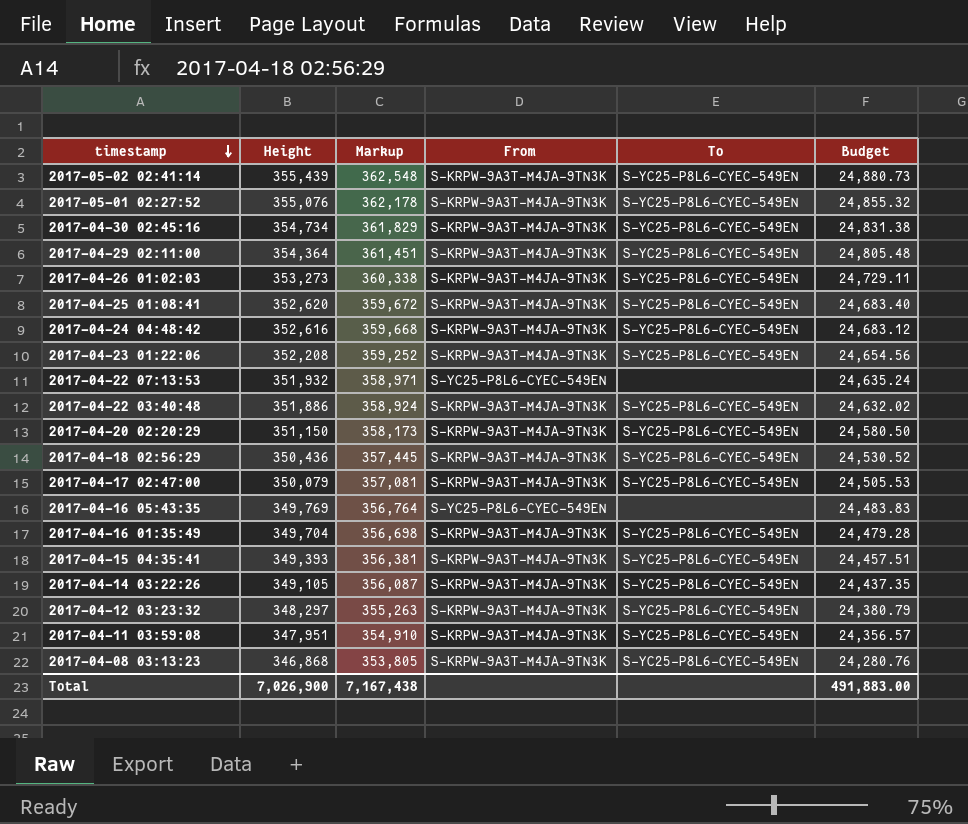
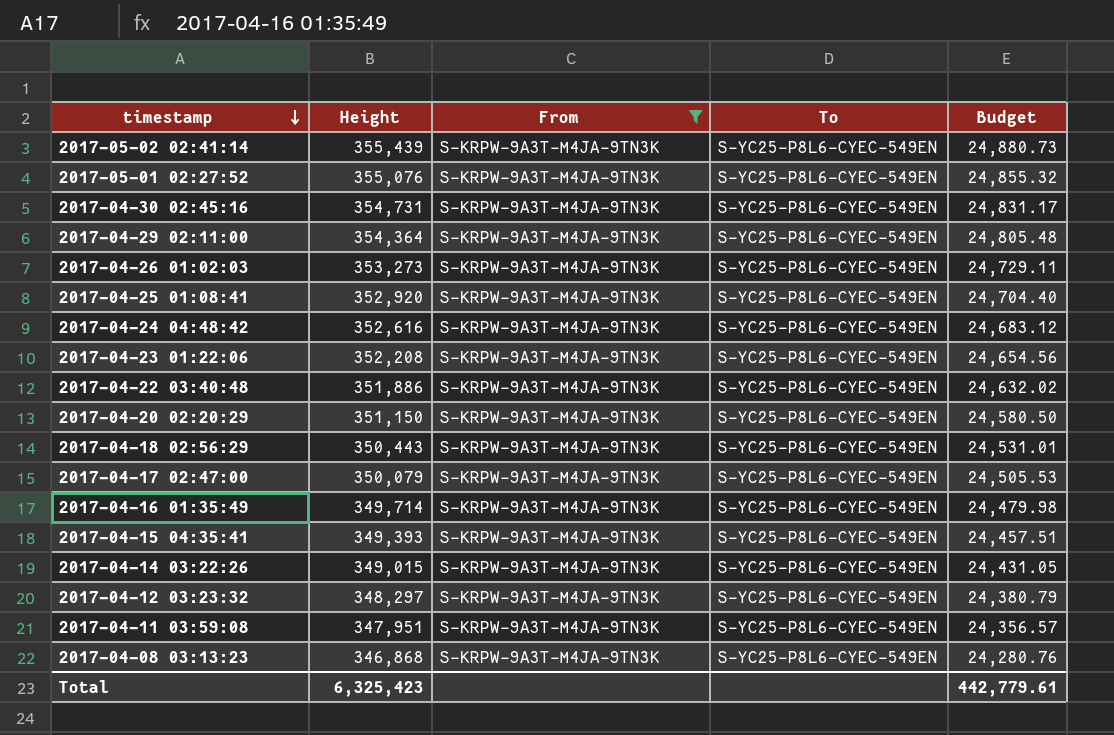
filter: none -> From = S-KRPW-9A3T-M4JA-9TN3K
column Markup | formula: [Height] * 1.02 -> none
2017-04-30 02:45:16 | Height: 354,734 -> 354,731
2017-04-30 02:45:16 | Budget: 24,831.38 -> 24,831.17
2017-04-25 01:08:41 | Height: 352,620 -> 352,920
2017-04-25 01:08:41 | Budget: 24,683.40 -> 24,704.40
2017-04-18 02:56:29 | Height: 350,436 -> 350,443
2017-04-18 02:56:29 | Budget: 24,530.52 -> 24,531.01
2017-04-16 01:35:49 | Height: 349,704 -> 349,714
2017-04-16 01:35:49 | Budget: 24,479.28 -> 24,479.98
2017-04-14 03:22:26 | Height: 349,105 -> 349,015
2017-04-14 03:22:26 | Budget: 24,437.35 -> 24,431.05
Total | Height: 7,026,900 -> 6,325,423
Total | Budget: 491,883.00 -> 442,779.61

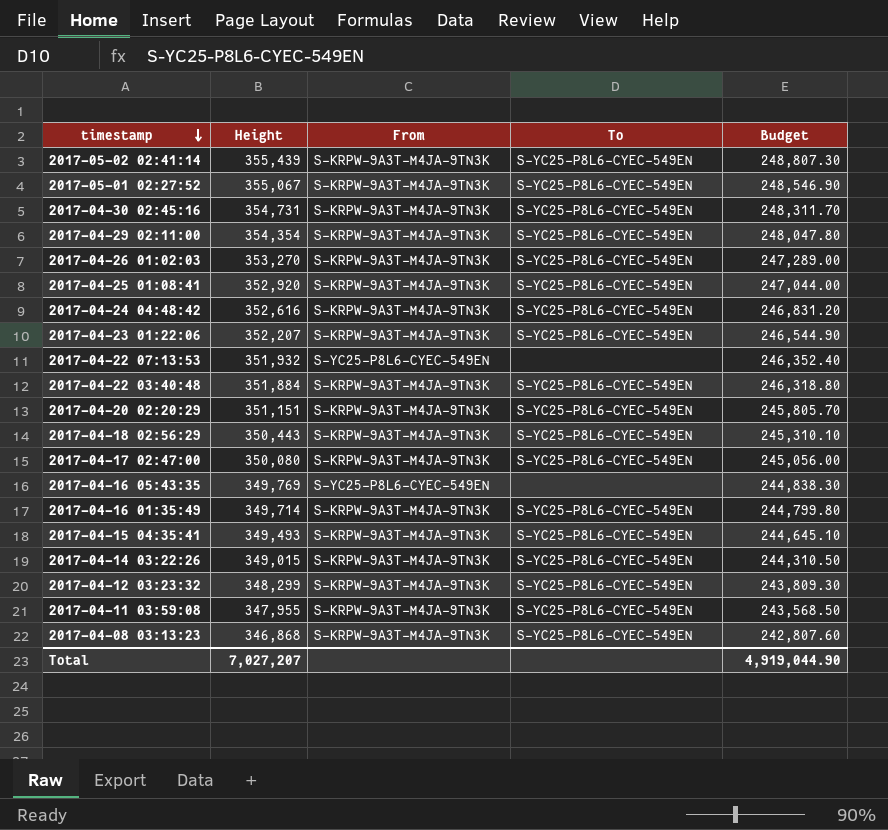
filter: From = S-KRPW-9A3T-M4JA-9TN3K -> none
column Budget | formula: [Height] * 0.07 -> [Height] * 0.7
2017-05-01 02:27:52 | Height: 355,076 -> 355,067
2017-04-29 02:11:00 | Height: 354,364 -> 354,354
2017-04-26 01:02:03 | Height: 353,273 -> 353,270
2017-04-23 01:22:06 | Height: 352,208 -> 352,207
2017-04-22 03:40:48 | Height: 351,886 -> 351,884
2017-04-20 02:20:29 | Height: 351,150 -> 351,151
2017-04-17 02:47:00 | Height: 350,079 -> 350,080
2017-04-15 04:35:41 | Height: 349,393 -> 349,493
2017-04-12 03:23:32 | Height: 348,297 -> 348,299
2017-04-11 03:59:08 | Height: 347,951 -> 347,955
Total | Height: 6,325,423 -> 7,027,207
Total | Budget: 442,779.61 -> 4,919,044.90

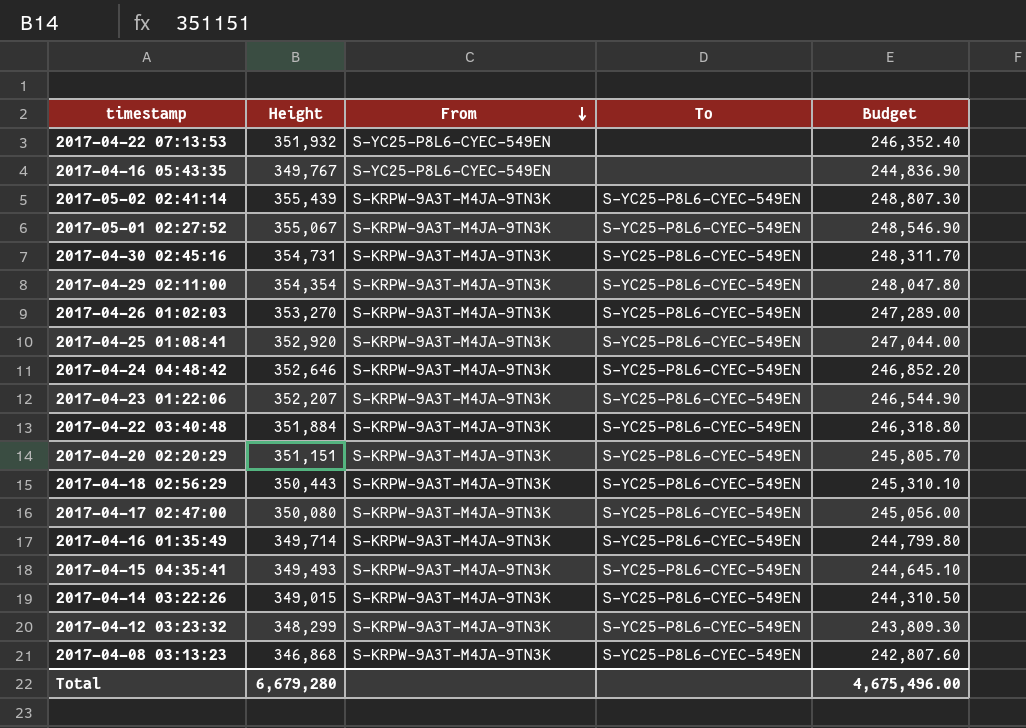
row order: timestamp descending -> From descending
row 2017-04-11 03:59:08: 347,955 | S-KRPW-9A3T-M4JA-9TN3K | S-YC25-P8L6-CYEC-549EN | 243,568.50 -> none
2017-04-16 05:43:35 | Height: 349,769 -> 349,767
2017-04-16 05:43:35 | Budget: 244,838.30 -> 244,836.90
2017-04-24 04:48:42 | Height: 352,616 -> 352,646
2017-04-24 04:48:42 | Budget: 246,831.20 -> 246,852.20
Total | Height: 7,027,207 -> 6,679,280
Total | Budget: 4,919,044.90 -> 4,675,496.00

